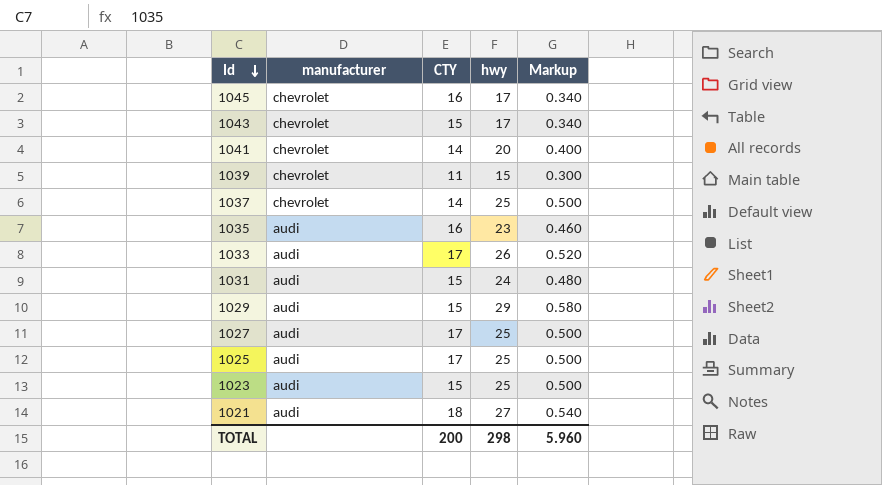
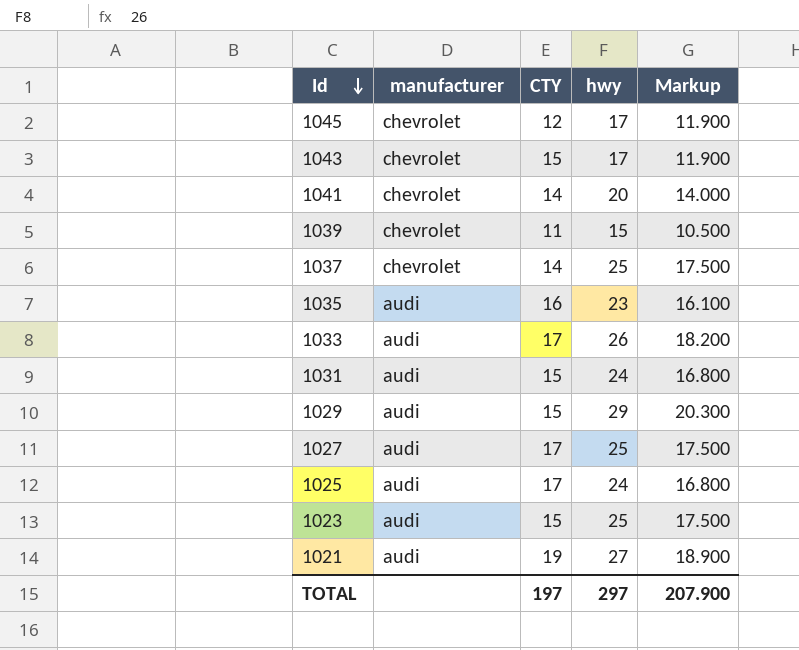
column Markup | formula: [hwy] * 0.02 -> [hwy] * 0.7
1045 | CTY: 16 -> 12
1025 | hwy: 25 -> 24
1021 | CTY: 18 -> 19
TOTAL | CTY: 200 -> 197
TOTAL | hwy: 298 -> 297
TOTAL | Markup: 5.960 -> 207.900

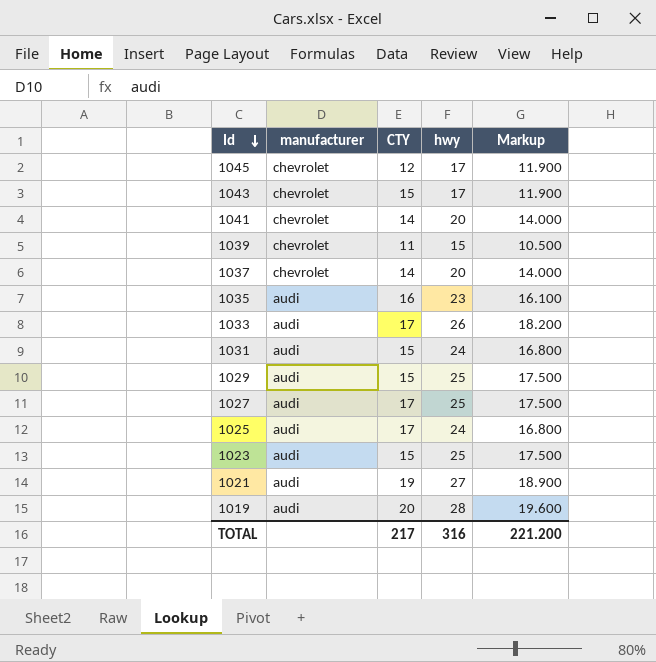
1037 | hwy: 25 -> 20
1037 | Markup: 17.500 -> 14.000
1029 | hwy: 29 -> 25
1029 | Markup: 20.300 -> 17.500
row 1019: none -> audi | 20 | 28 | 19.600
TOTAL | CTY: 197 -> 217
TOTAL | hwy: 297 -> 316
TOTAL | Markup: 207.900 -> 221.200

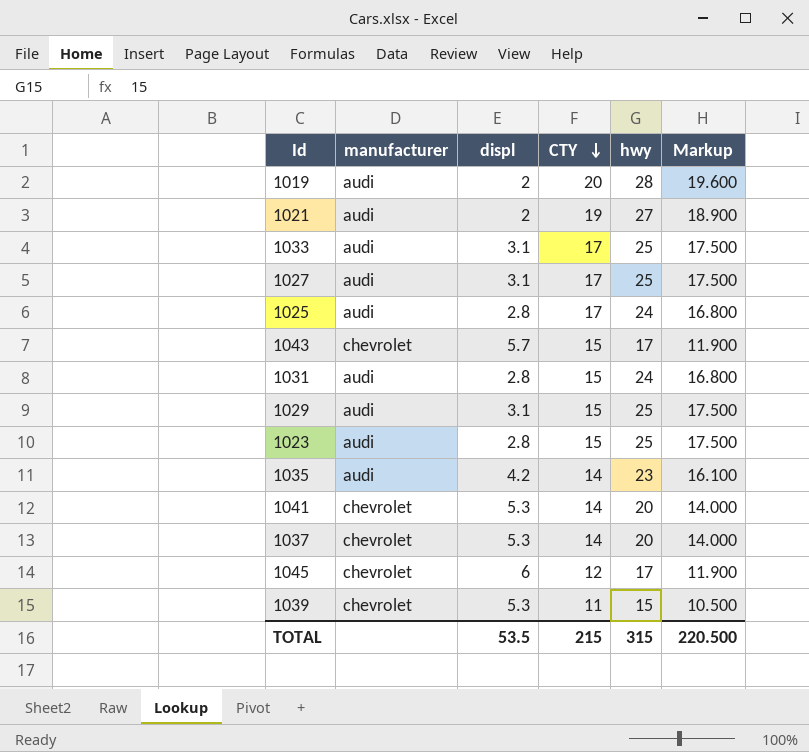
row order: Id descending -> CTY descending
column displ | position: none -> 3
1033 | hwy: 26 -> 25
1033 | Markup: 18.200 -> 17.500
1035 | CTY: 16 -> 14
TOTAL | CTY: 217 -> 215
TOTAL | hwy: 316 -> 315
TOTAL | Markup: 221.200 -> 220.500

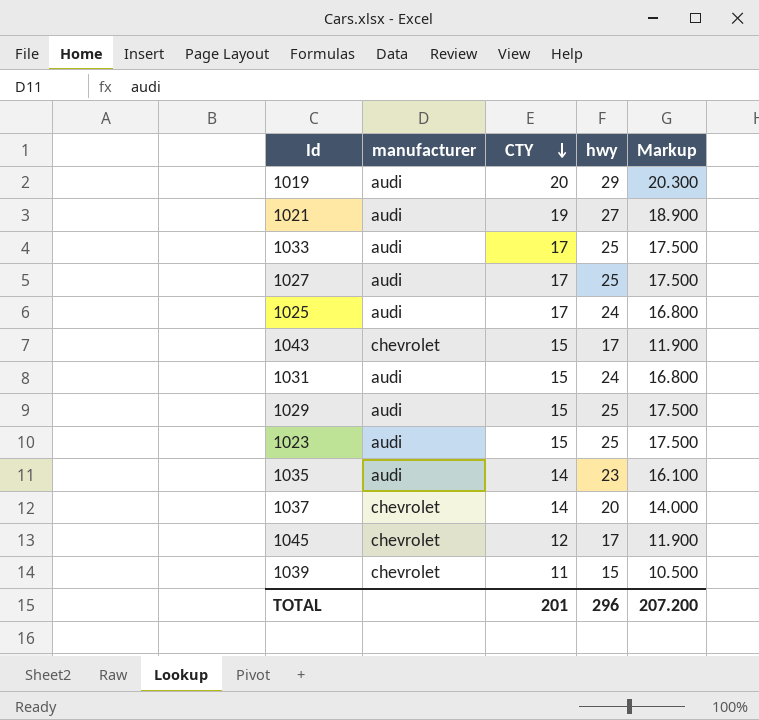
column displ | position: 3 -> none
row 1041: chevrolet | 5.3 | 14 | 20 | 14.000 -> none
1019 | hwy: 28 -> 29
1019 | Markup: 19.600 -> 20.300
TOTAL | CTY: 215 -> 201
TOTAL | hwy: 315 -> 296
TOTAL | Markup: 220.500 -> 207.200

